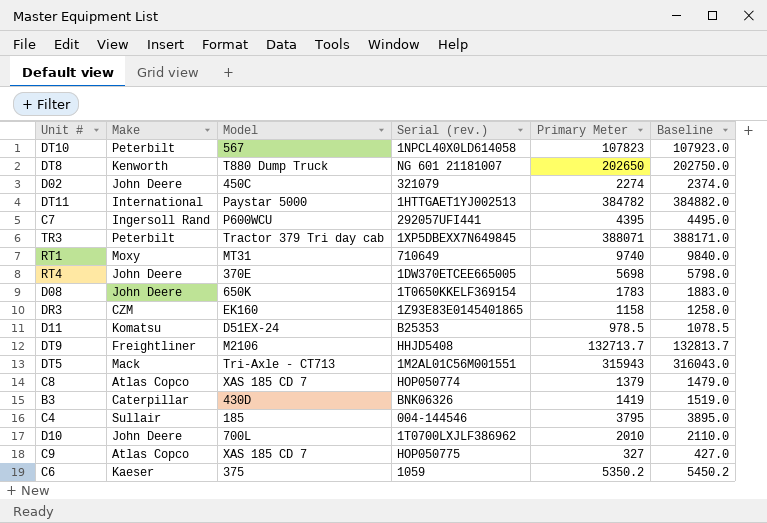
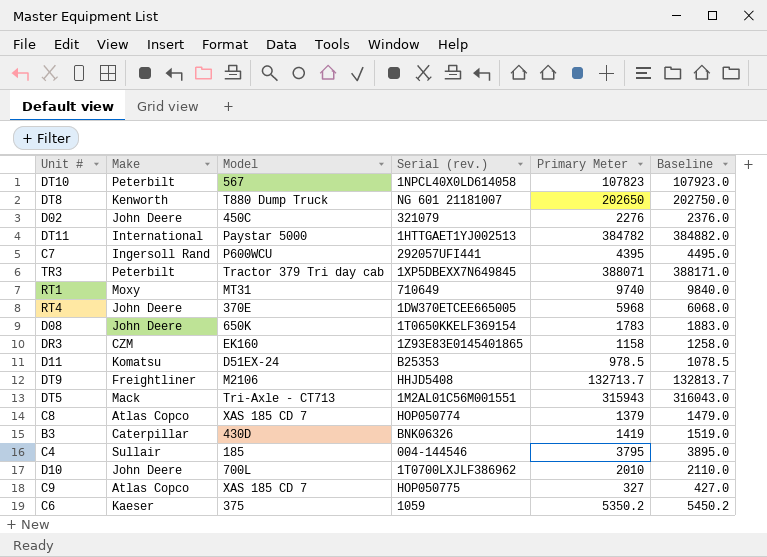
D02 | Primary Meter: 2274 -> 2276
D02 | Baseline: 2374.0 -> 2376.0
RT4 | Primary Meter: 5698 -> 5968
RT4 | Baseline: 5798.0 -> 6068.0

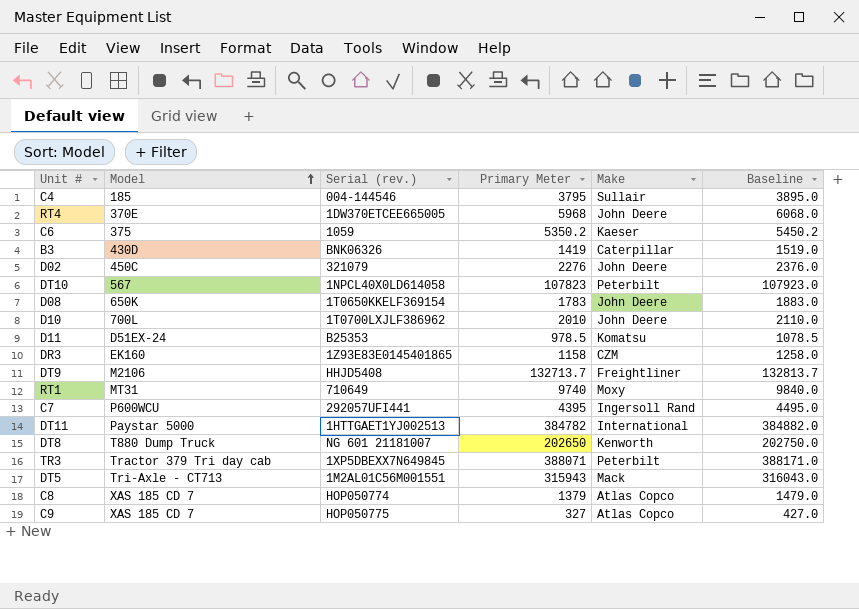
row order: none -> Model ascending
column Make | position: 2 -> 5

